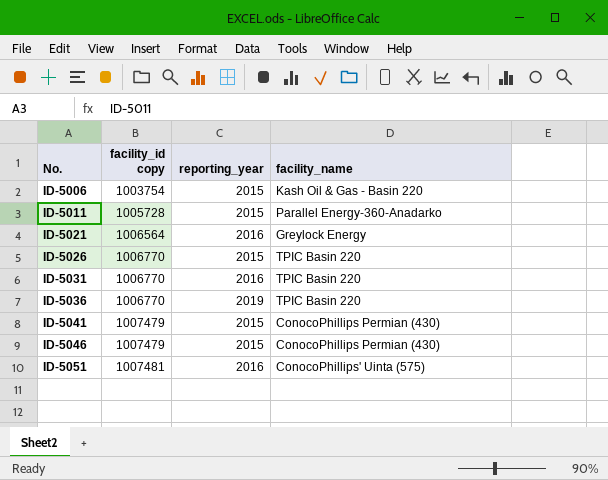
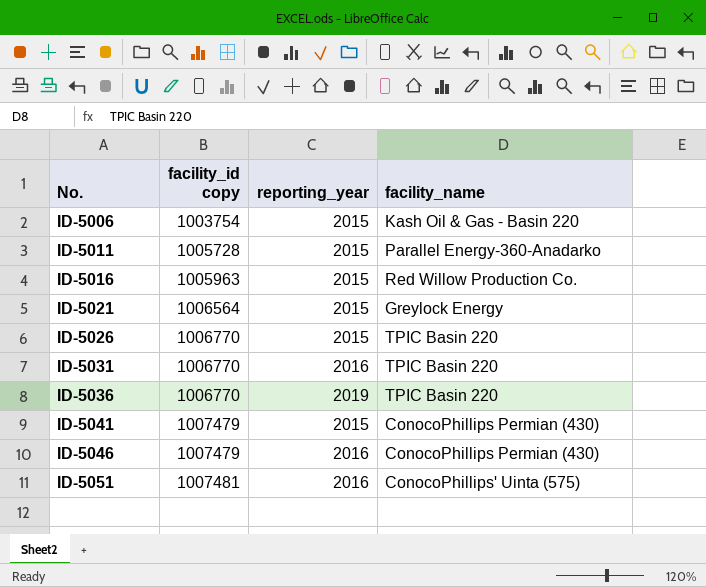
row ID-5016: none -> 1005963 | 2015 | Red Willow Production Co.
ID-5021 | reporting_year: 2016 -> 2015
ID-5046 | reporting_year: 2015 -> 2016

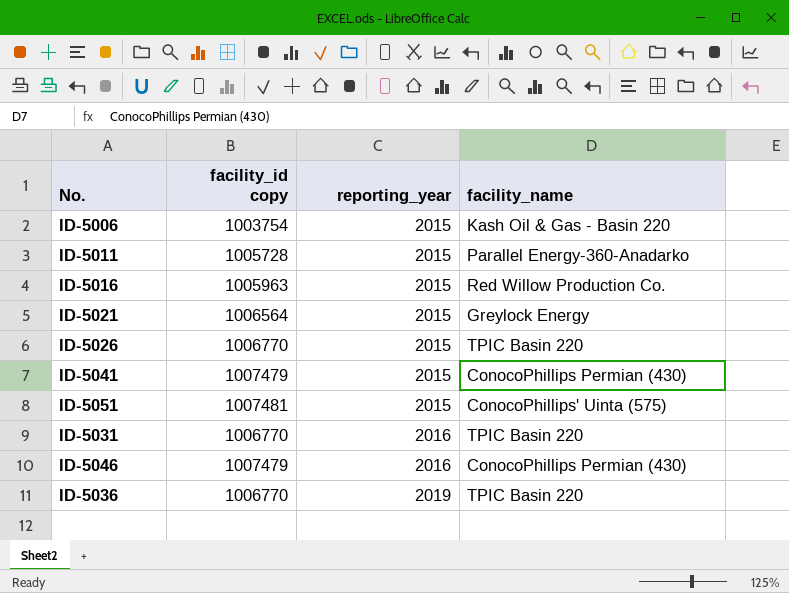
row order: No. ascending -> reporting_year ascending
ID-5051 | reporting_year: 2016 -> 2015

